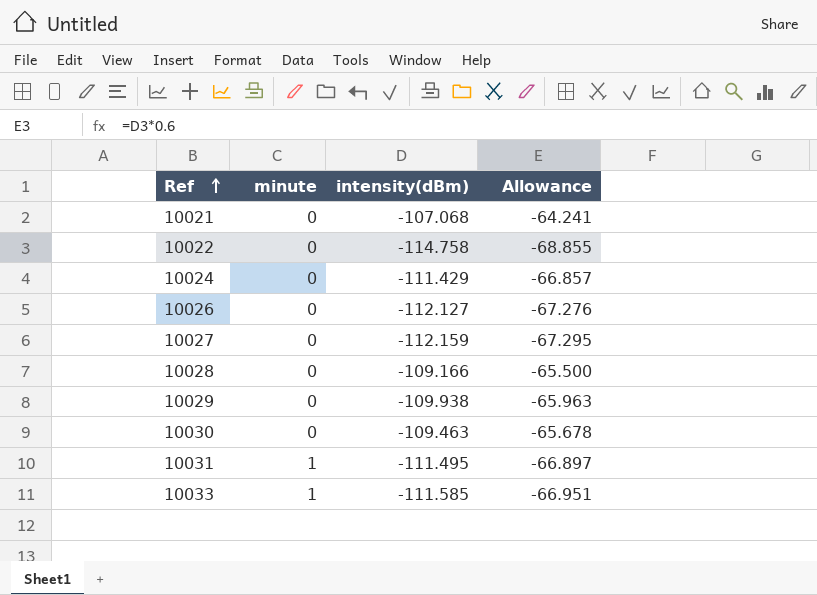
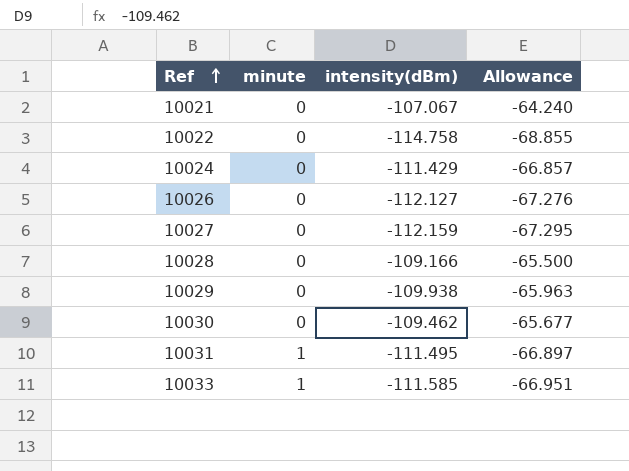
10021 | intensity(dBm): -107.068 -> -107.067
10021 | Allowance: -64.241 -> -64.240
10030 | intensity(dBm): -109.463 -> -109.462
10030 | Allowance: -65.678 -> -65.677

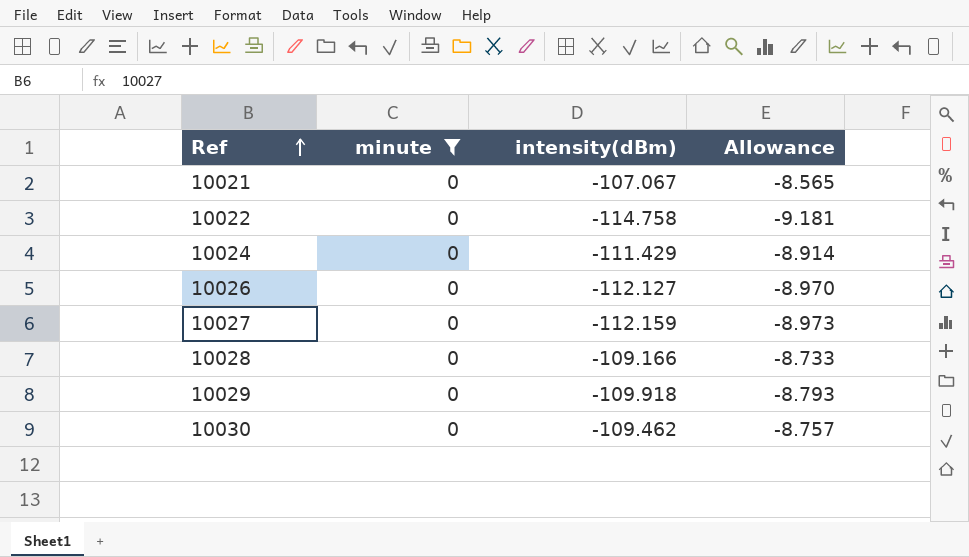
filter: none -> minute = 0
column Allowance | formula: [intensity(dBm)] * 0.6 -> [intensity(dBm)] * 0.08
10029 | intensity(dBm): -109.938 -> -109.918

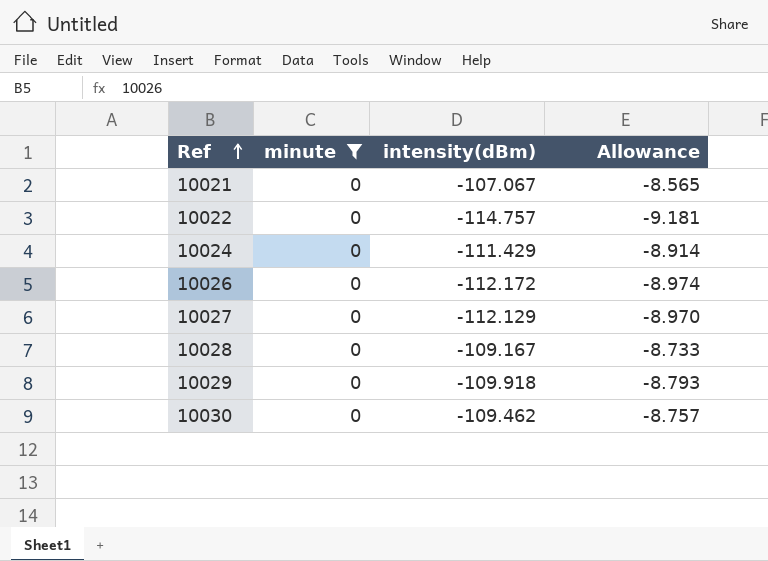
10022 | intensity(dBm): -114.758 -> -114.757
10026 | intensity(dBm): -112.127 -> -112.172
10026 | Allowance: -8.970 -> -8.974
10027 | intensity(dBm): -112.159 -> -112.129
10027 | Allowance: -8.973 -> -8.970
10028 | intensity(dBm): -109.166 -> -109.167

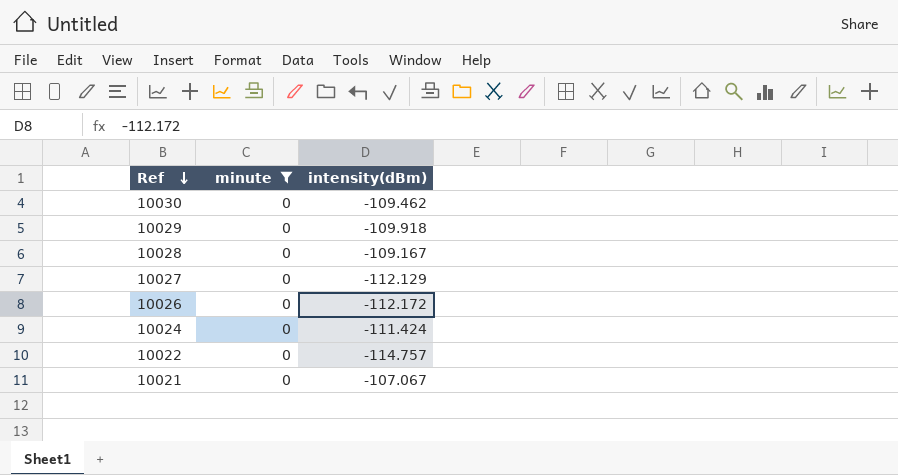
row order: Ref ascending -> Ref descending
column Allowance | formula: [intensity(dBm)] * 0.08 -> none
10024 | intensity(dBm): -111.429 -> -111.424

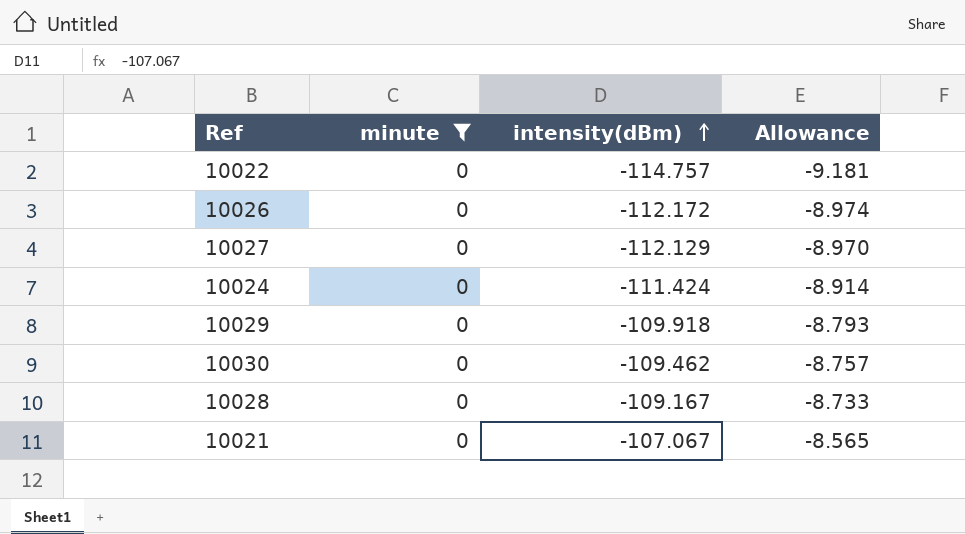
row order: Ref descending -> intensity(dBm) ascending
column Allowance | formula: none -> [intensity(dBm)] * 0.08

